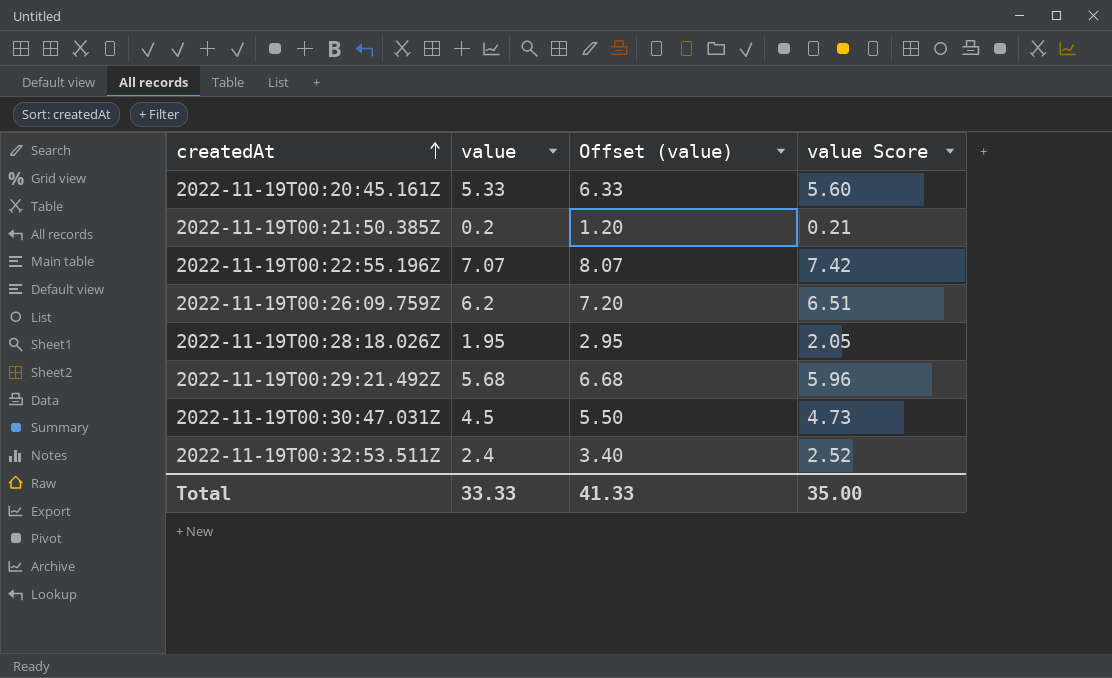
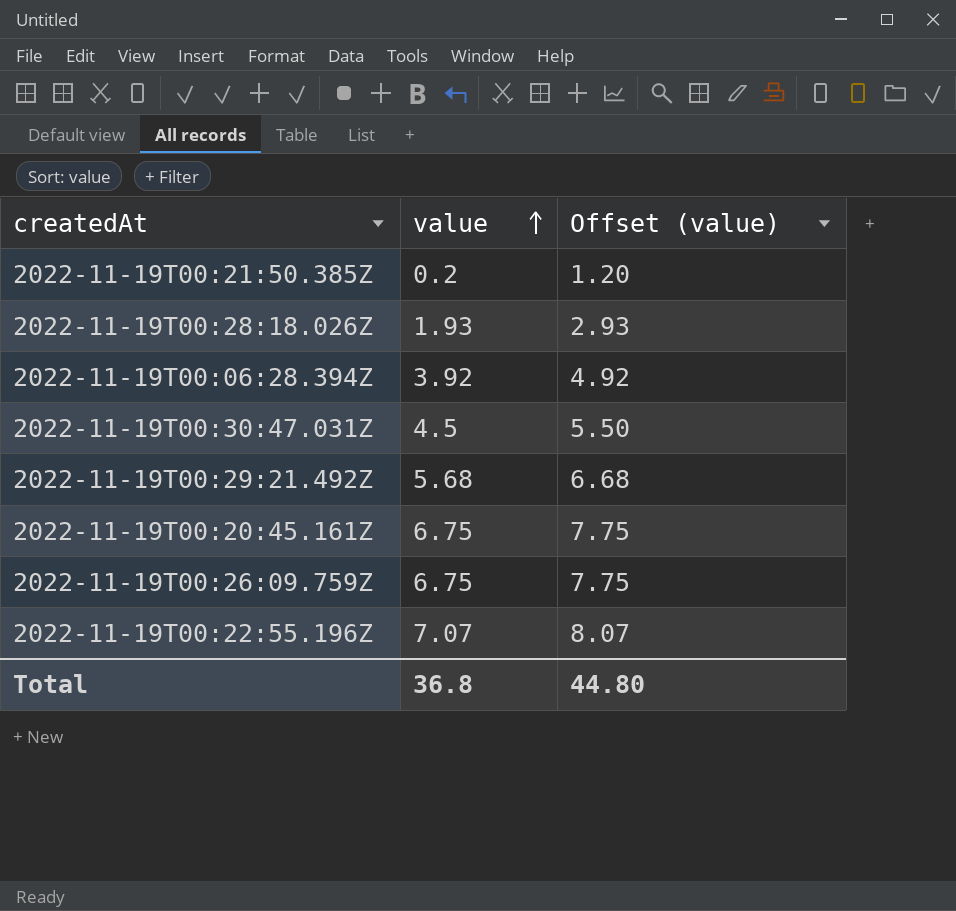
row order: createdAt ascending -> value ascending
column value Score | formula: [value] * 1.05 -> none
row 2022-11-19T00:32:53.511Z: 2.4 | 3.40 | 2.52 -> none
2022-11-19T00:28:18.026Z | value: 1.95 -> 1.93
2022-11-19T00:28:18.026Z | Offset (value): 2.95 -> 2.93
row 2022-11-19T00:06:28.394Z: none -> 3.92 | 4.92
2022-11-19T00:20:45.161Z | value: 5.33 -> 6.75
2022-11-19T00:20:45.161Z | Offset (value): 6.33 -> 7.75
2022-11-19T00:26:09.759Z | value: 6.2 -> 6.75
2022-11-19T00:26:09.759Z | Offset (value): 7.20 -> 7.75
Total | value: 33.33 -> 36.8
Total | Offset (value): 41.33 -> 44.80

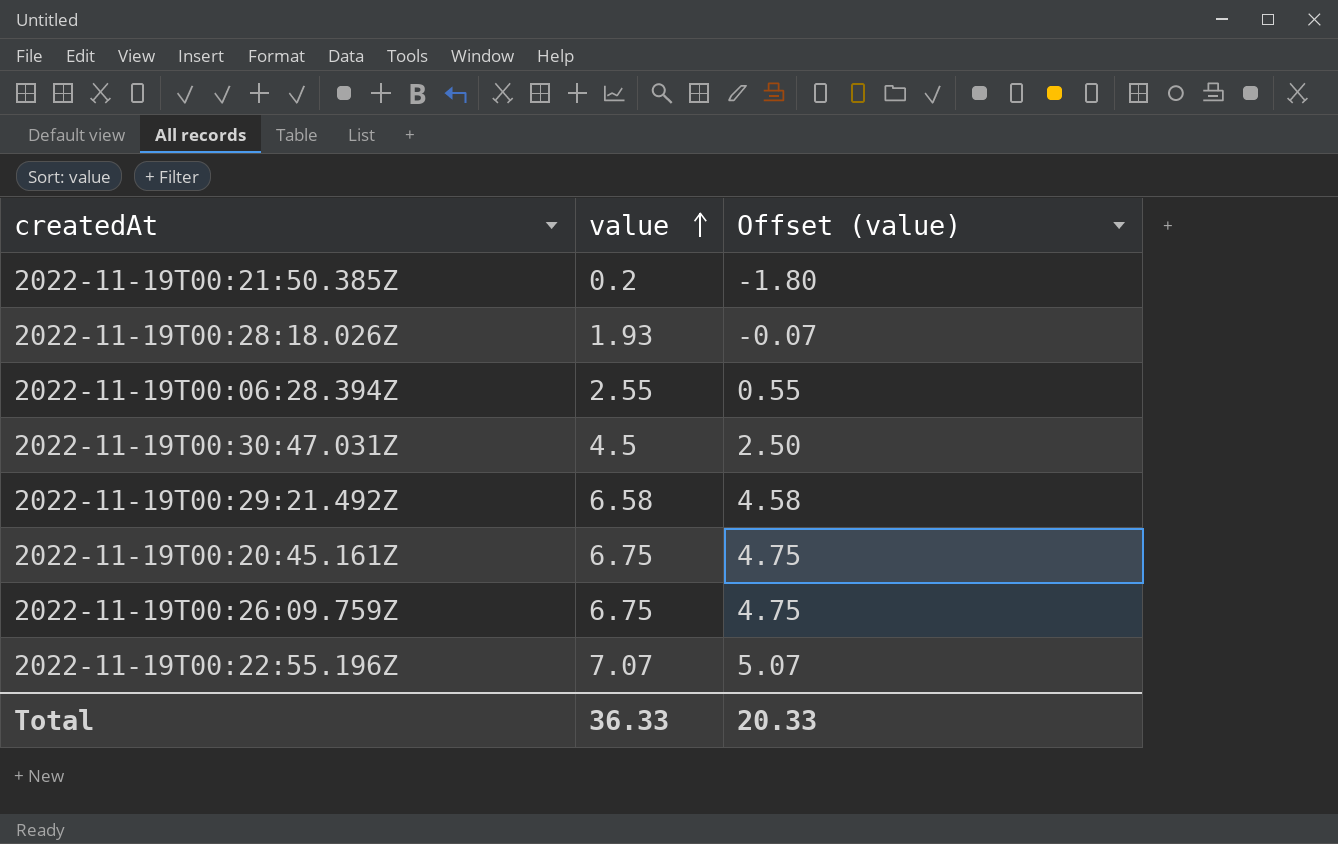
column Offset (value) | formula: [value] + 1 -> [value] - 2
2022-11-19T00:06:28.394Z | value: 3.92 -> 2.55
2022-11-19T00:29:21.492Z | value: 5.68 -> 6.58
Total | value: 36.8 -> 36.33
Total | Offset (value): 44.80 -> 20.33

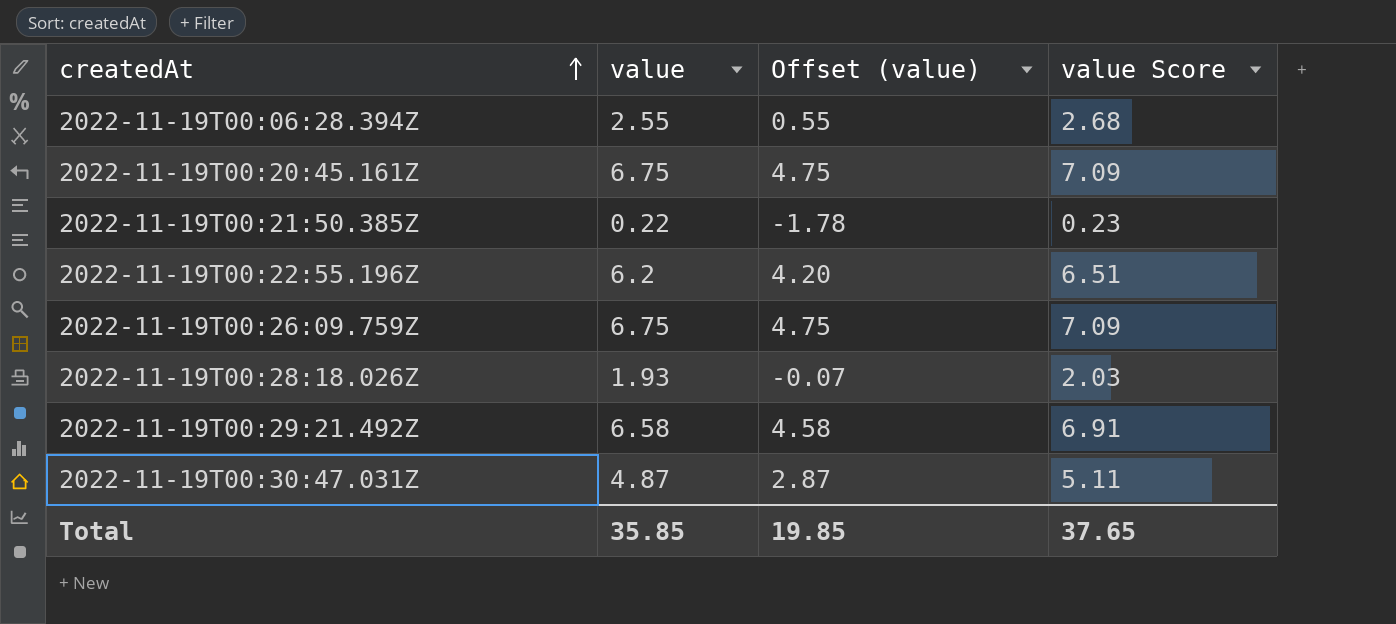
row order: value ascending -> createdAt ascending
column value Score | formula: none -> [value] * 1.05
2022-11-19T00:21:50.385Z | value: 0.2 -> 0.22
2022-11-19T00:21:50.385Z | Offset (value): -1.80 -> -1.78
2022-11-19T00:22:55.196Z | value: 7.07 -> 6.2
2022-11-19T00:22:55.196Z | Offset (value): 5.07 -> 4.20
2022-11-19T00:30:47.031Z | value: 4.5 -> 4.87
2022-11-19T00:30:47.031Z | Offset (value): 2.50 -> 2.87
Total | value: 36.33 -> 35.85
Total | Offset (value): 20.33 -> 19.85

